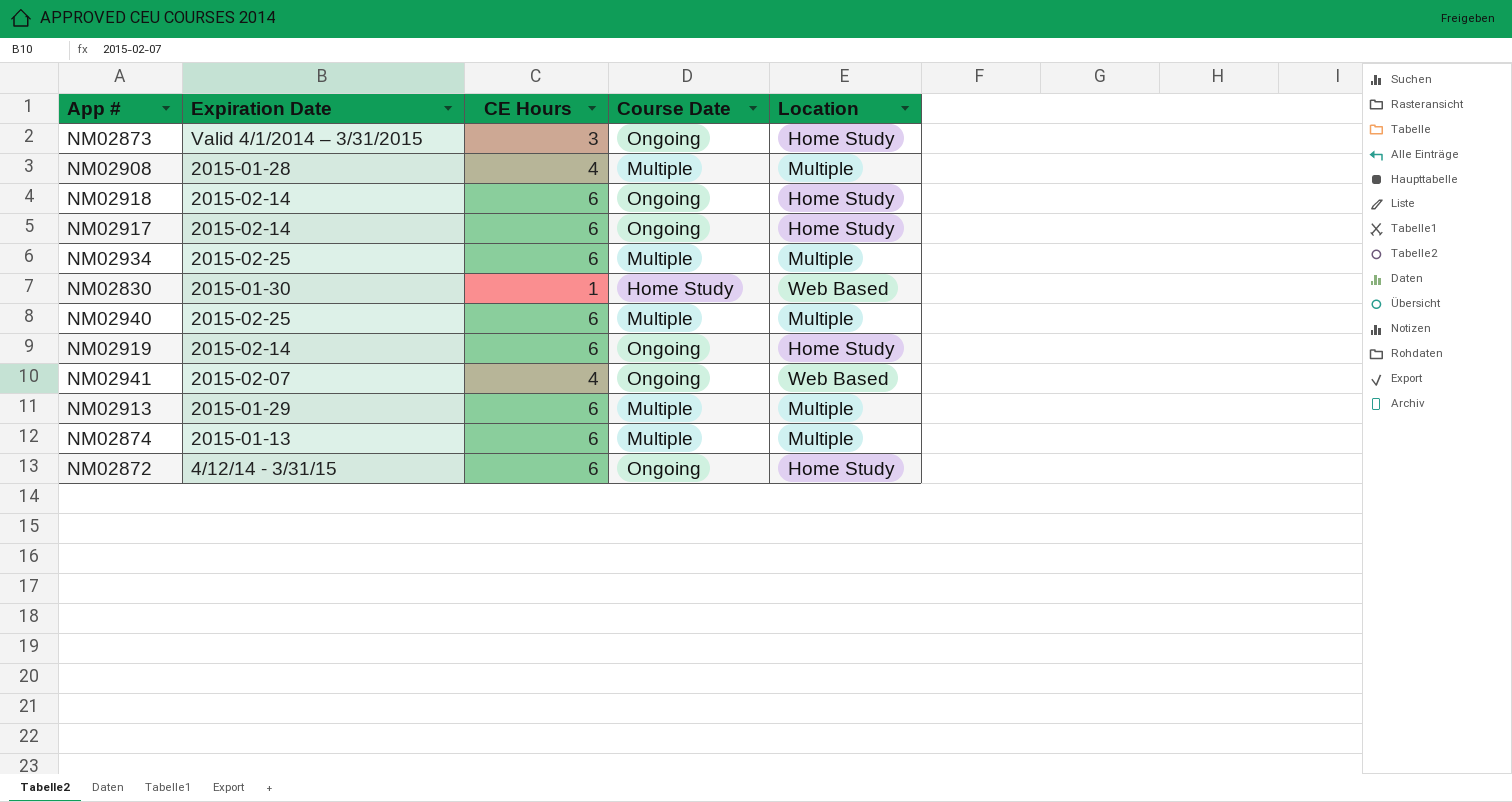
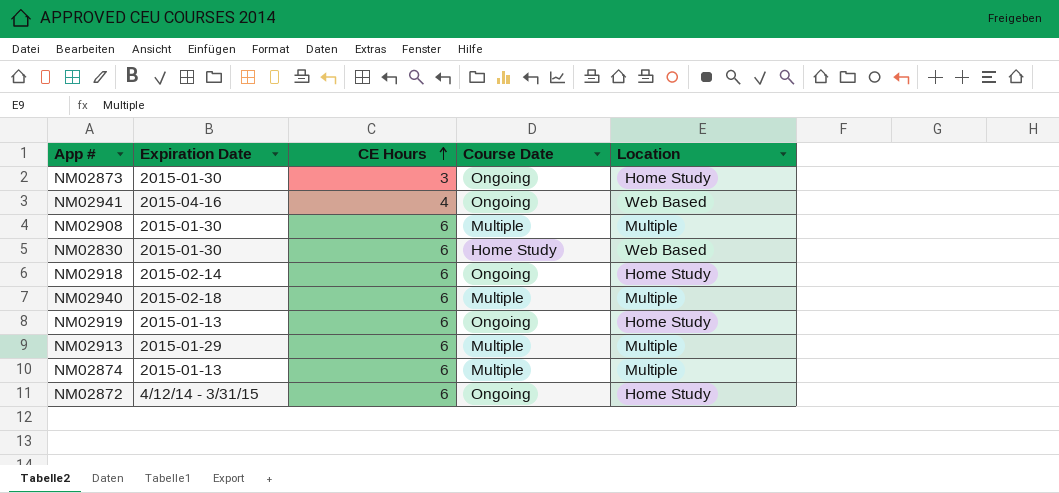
row order: none -> CE Hours ascending
row NM02917: 2015-02-14 | 6 | Ongoing | Home Study -> none
row NM02934: 2015-02-25 | 6 | Multiple | Multiple -> none
NM02873 | Expiration Date: Valid 4/1/2014 – 3/31/2015 -> 2015-01-30
NM02941 | Expiration Date: 2015-02-07 -> 2015-04-16
NM02908 | Expiration Date: 2015-01-28 -> 2015-01-30
NM02908 | CE Hours: 4 -> 6
NM02830 | CE Hours: 1 -> 6
NM02940 | Expiration Date: 2015-02-25 -> 2015-02-18
NM02919 | Expiration Date: 2015-02-14 -> 2015-01-13

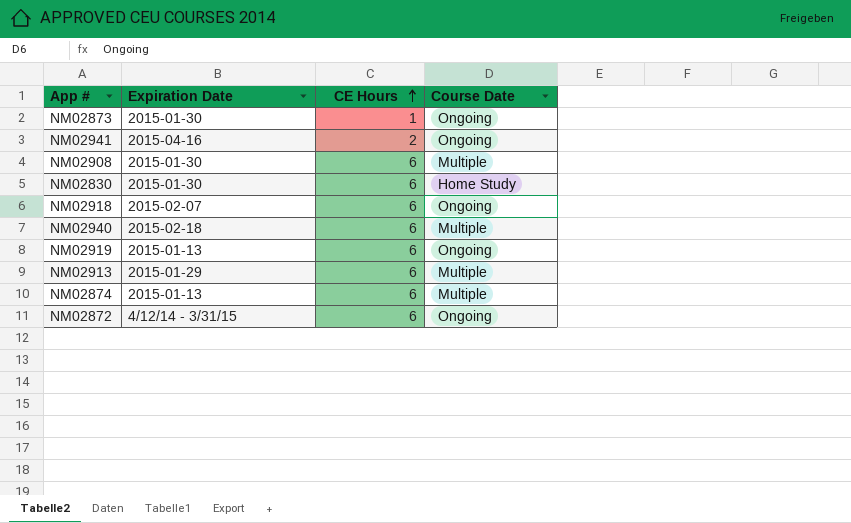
column Location | position: 5 -> none
NM02873 | CE Hours: 3 -> 1
NM02941 | CE Hours: 4 -> 2
NM02918 | Expiration Date: 2015-02-14 -> 2015-02-07

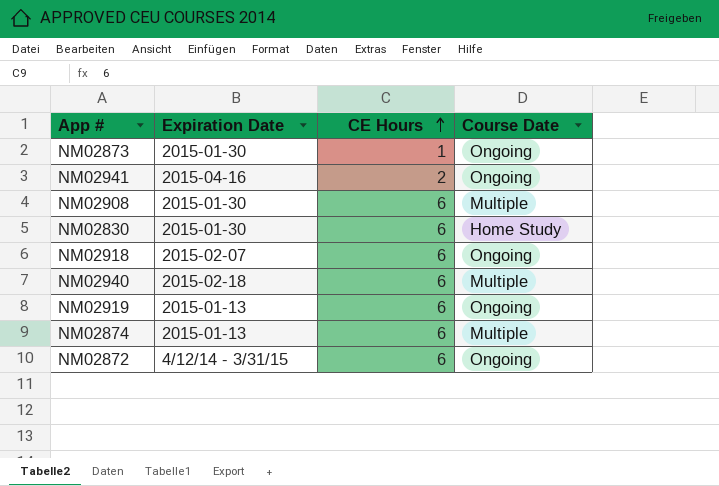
row NM02913: 2015-01-29 | 6 | Multiple -> none

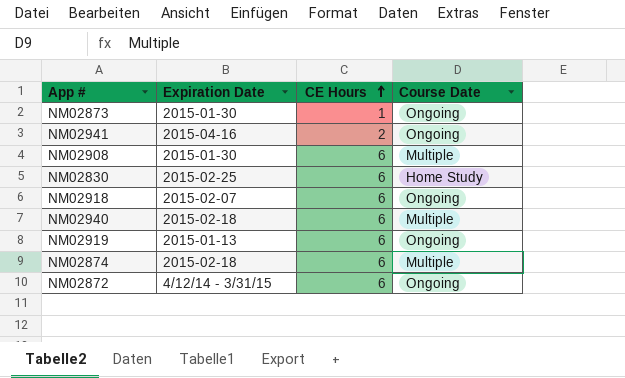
NM02830 | Expiration Date: 2015-01-30 -> 2015-02-25
NM02874 | Expiration Date: 2015-01-13 -> 2015-02-18

